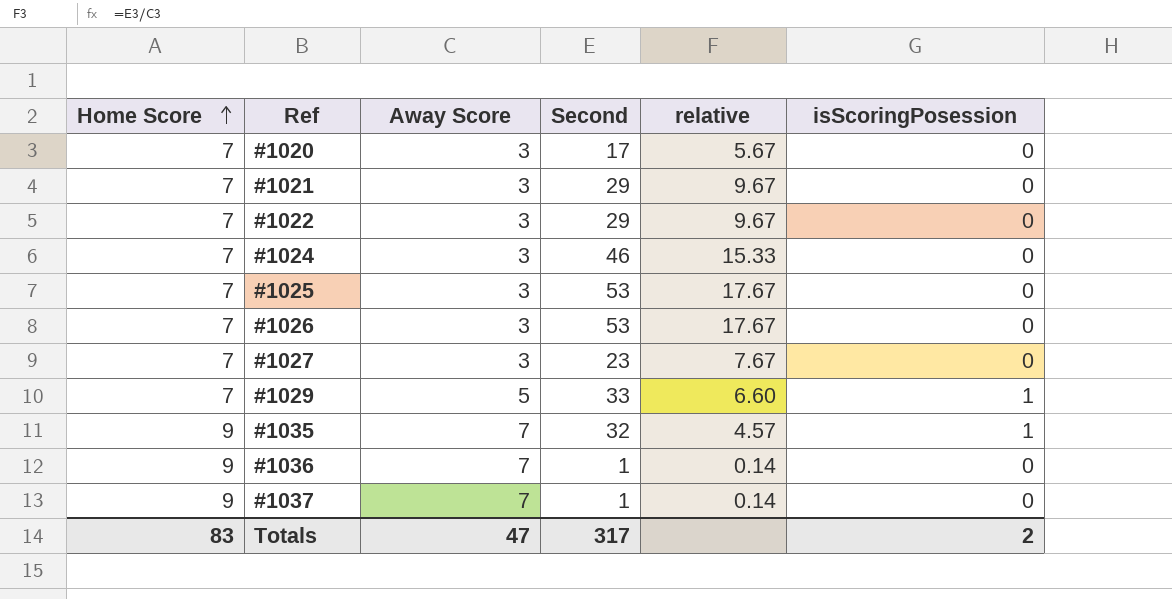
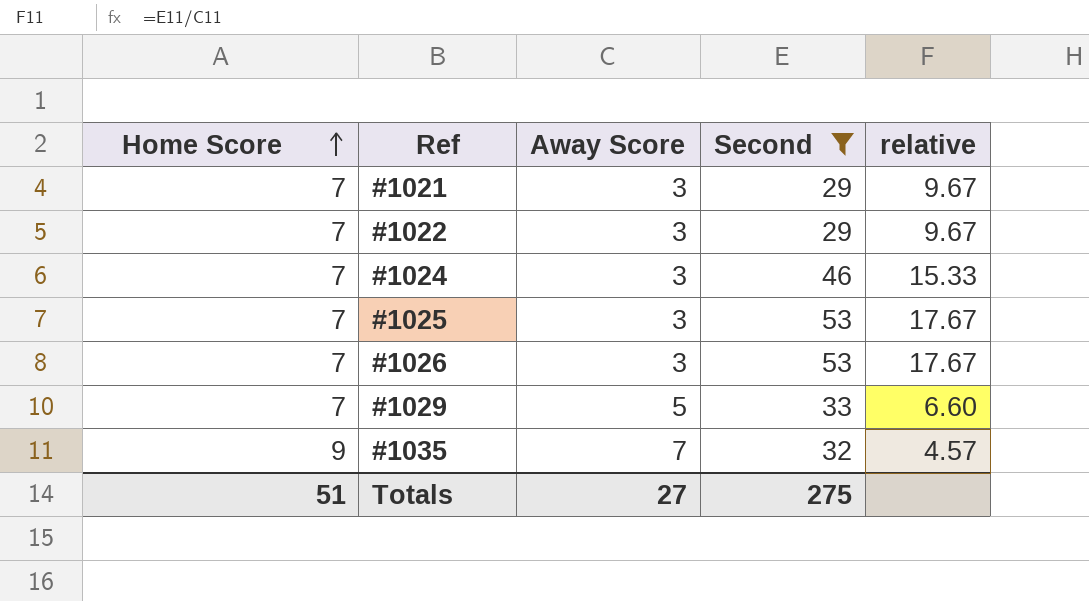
filter: none -> Second >= 29
column isScoringPosession | position: 6 -> none
Totals | Home Score: 83 -> 51
Totals | Away Score: 47 -> 27
Totals | Second: 317 -> 275

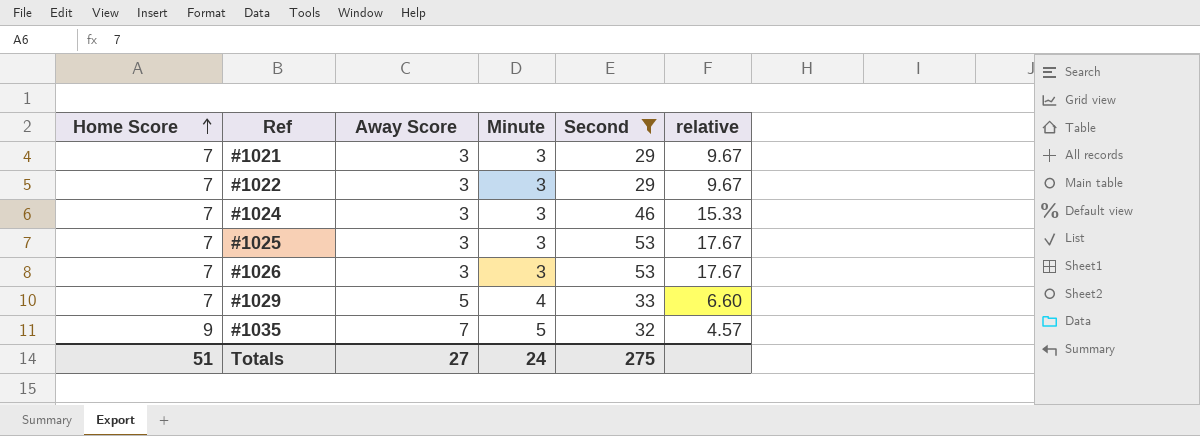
column Minute | position: none -> 4

